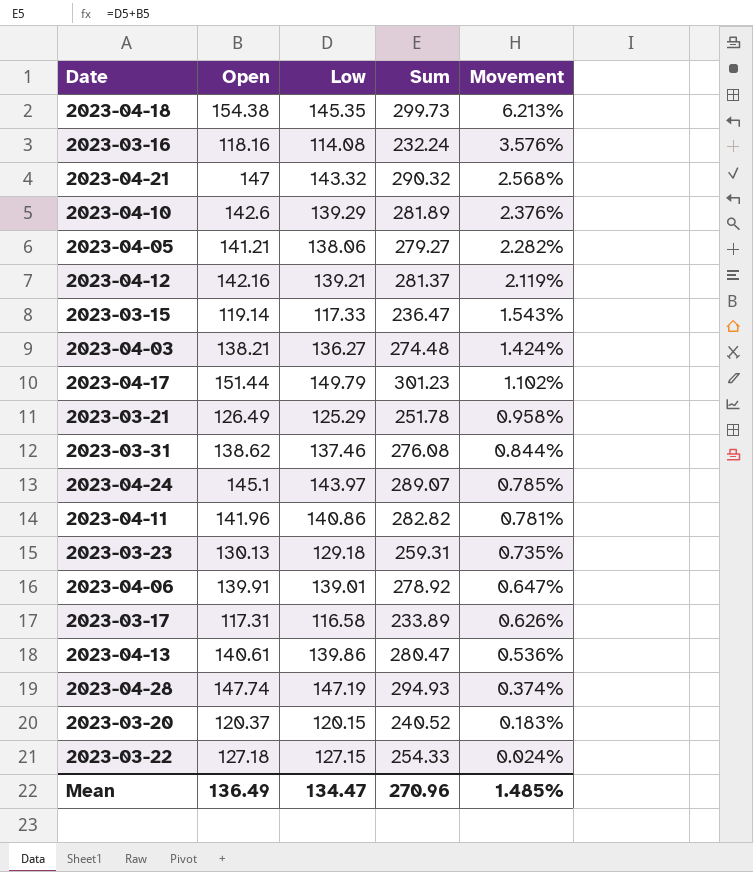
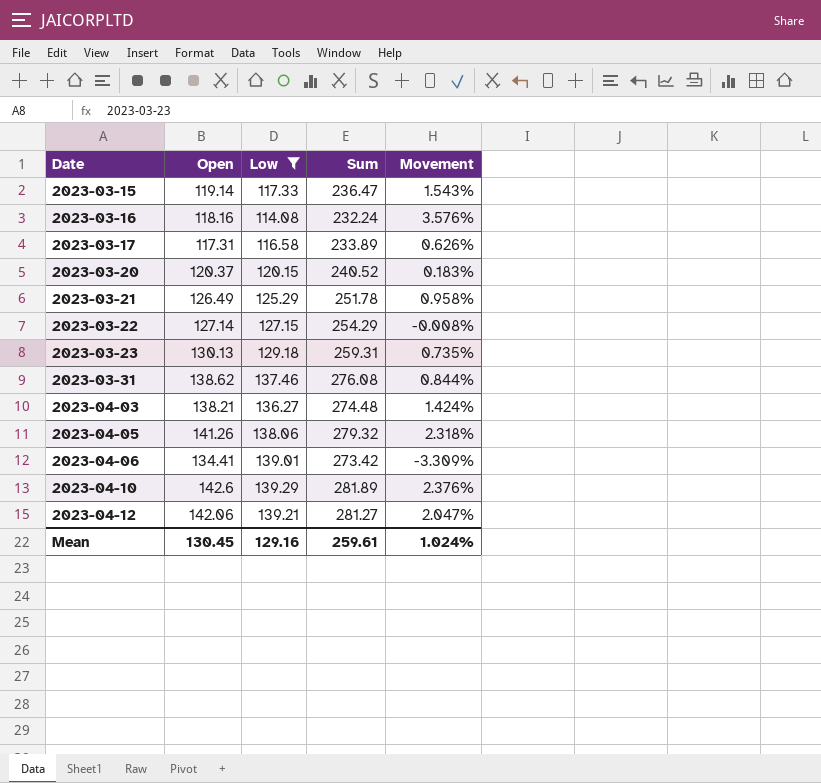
filter: none -> Low <= 139.29
row order: Movement descending -> Date ascending
2023-03-22 | Open: 127.18 -> 127.14
2023-03-22 | Sum: 254.33 -> 254.29
2023-03-22 | Movement: 0.024% -> -0.008%
2023-04-05 | Open: 141.21 -> 141.26
2023-04-05 | Sum: 279.27 -> 279.32
2023-04-05 | Movement: 2.282% -> 2.318%
2023-04-06 | Open: 139.91 -> 134.41
2023-04-06 | Sum: 278.92 -> 273.42
2023-04-06 | Movement: 0.647% -> -3.309%
2023-04-12 | Open: 142.16 -> 142.06
2023-04-12 | Sum: 281.37 -> 281.27
2023-04-12 | Movement: 2.119% -> 2.047%
Mean | Open: 136.49 -> 130.45
Mean | Low: 134.47 -> 129.16
Mean | Sum: 270.96 -> 259.61
Mean | Movement: 1.485% -> 1.024%

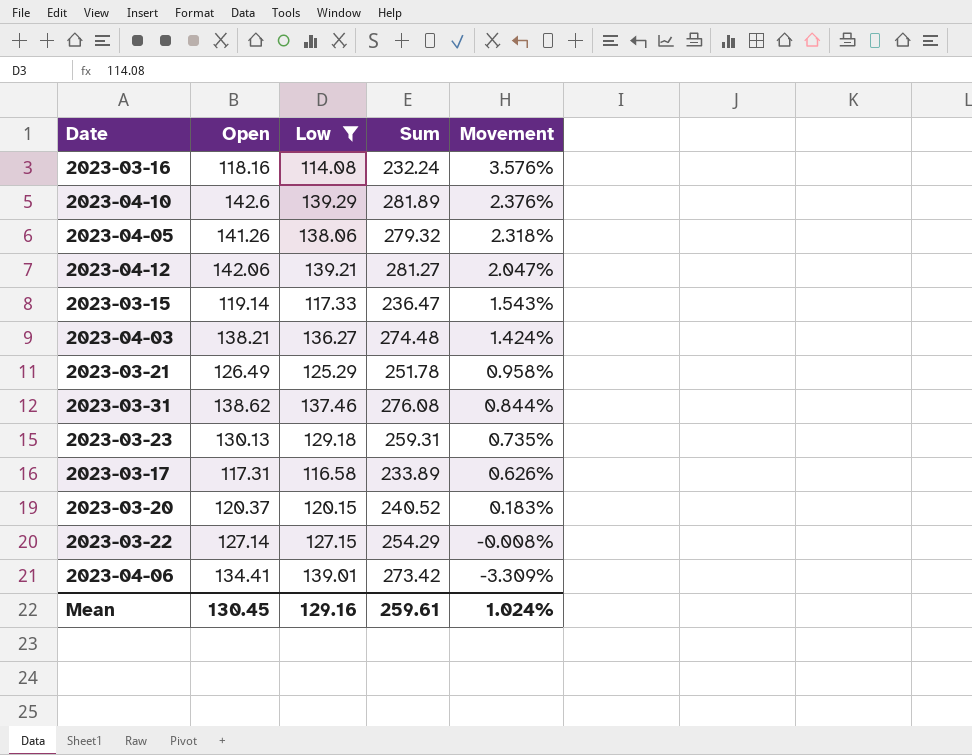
row order: Date ascending -> Movement descending

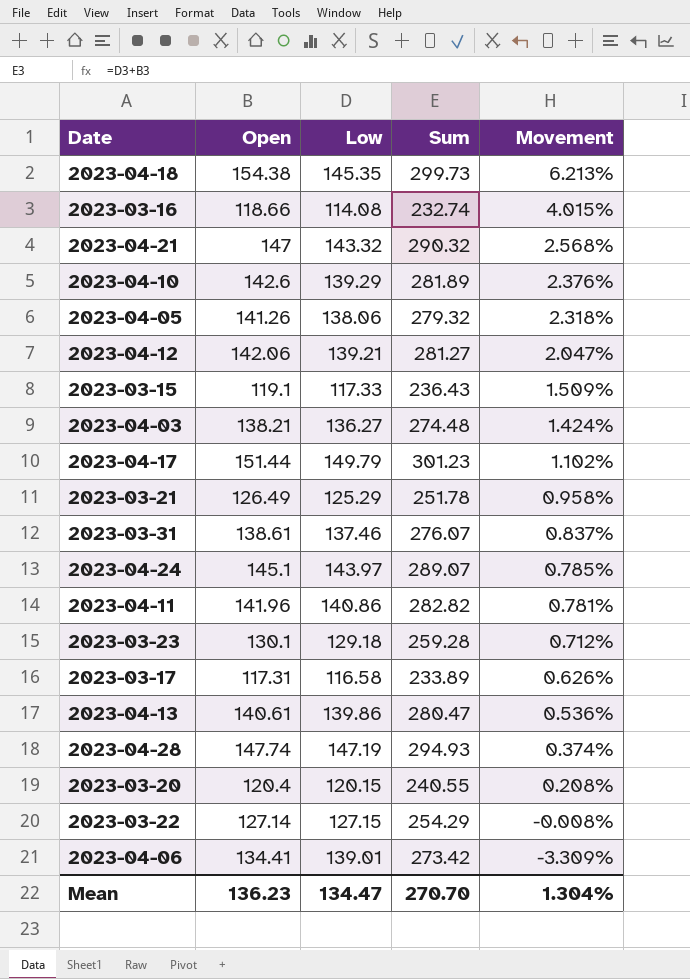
filter: Low <= 139.29 -> none
2023-03-16 | Open: 118.16 -> 118.66
2023-03-16 | Sum: 232.24 -> 232.74
2023-03-16 | Movement: 3.576% -> 4.015%
2023-03-15 | Open: 119.14 -> 119.1
2023-03-15 | Sum: 236.47 -> 236.43
2023-03-15 | Movement: 1.543% -> 1.509%
2023-03-31 | Open: 138.62 -> 138.61
2023-03-31 | Sum: 276.08 -> 276.07
2023-03-31 | Movement: 0.844% -> 0.837%
2023-03-23 | Open: 130.13 -> 130.1
2023-03-23 | Sum: 259.31 -> 259.28
2023-03-23 | Movement: 0.735% -> 0.712%
2023-03-20 | Open: 120.37 -> 120.4
2023-03-20 | Sum: 240.52 -> 240.55
2023-03-20 | Movement: 0.183% -> 0.208%
Mean | Open: 130.45 -> 136.23
Mean | Low: 129.16 -> 134.47
Mean | Sum: 259.61 -> 270.70
Mean | Movement: 1.024% -> 1.304%

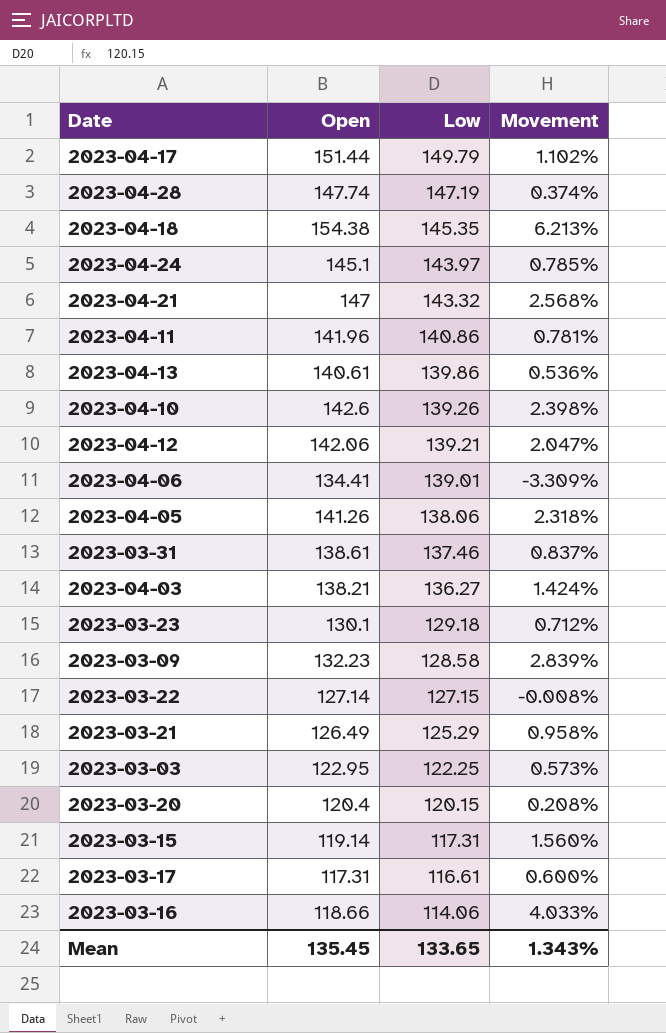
row order: Movement descending -> Low descending
column Sum | formula: [Open] + [Low] -> none
2023-04-10 | Low: 139.29 -> 139.26
2023-04-10 | Movement: 2.376% -> 2.398%
row 2023-03-09: none -> 132.23 | 128.58 | 2.839%
row 2023-03-03: none -> 122.95 | 122.25 | 0.573%
2023-03-15 | Open: 119.1 -> 119.14
2023-03-15 | Low: 117.33 -> 117.31
2023-03-15 | Movement: 1.509% -> 1.560%
2023-03-17 | Low: 116.58 -> 116.61
2023-03-17 | Movement: 0.626% -> 0.600%
2023-03-16 | Low: 114.08 -> 114.06
2023-03-16 | Movement: 4.015% -> 4.033%
Mean | Open: 136.23 -> 135.45
Mean | Low: 134.47 -> 133.65
Mean | Movement: 1.304% -> 1.343%

